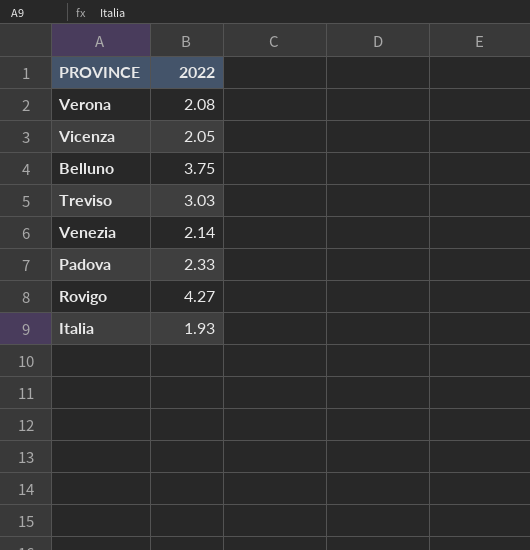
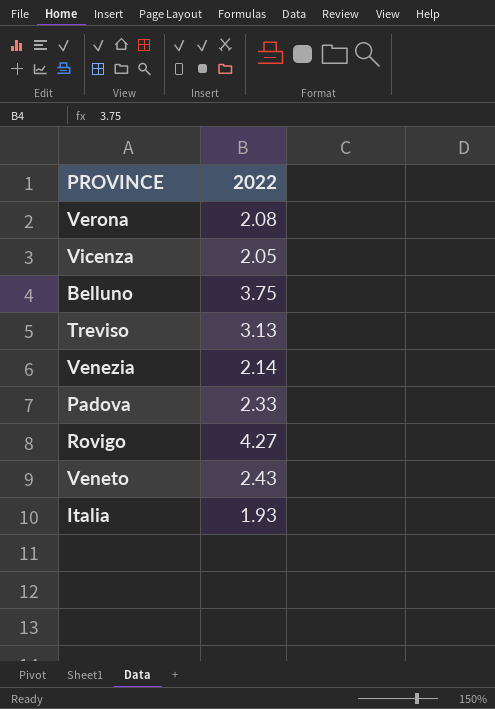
Treviso | 2022: 3.03 -> 3.13
row Veneto: none -> 2.43

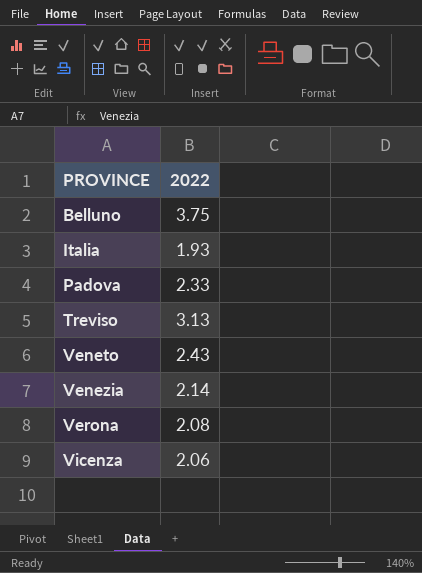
row order: none -> PROVINCE ascending
row Rovigo: 4.27 -> none
Vicenza | 2022: 2.05 -> 2.06

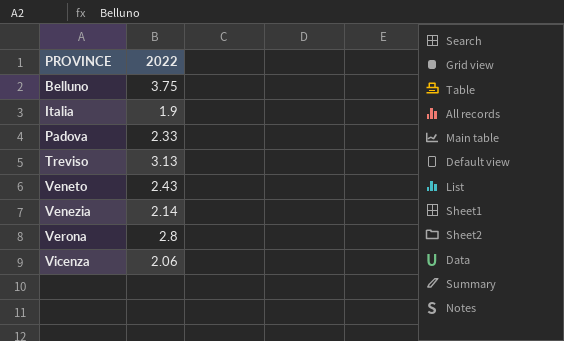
Italia | 2022: 1.93 -> 1.9
Verona | 2022: 2.08 -> 2.8

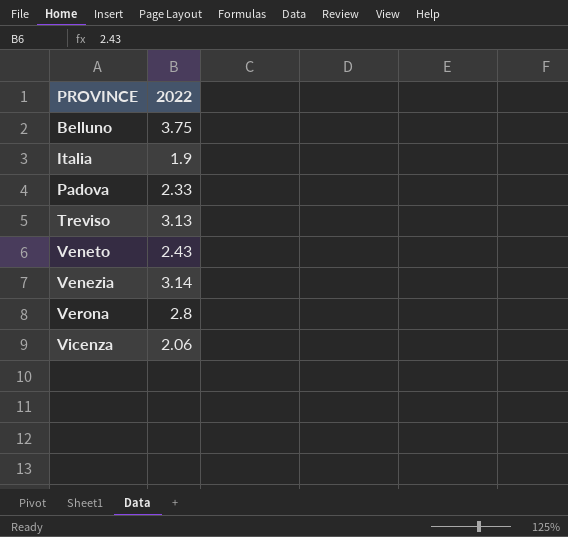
Venezia | 2022: 2.14 -> 3.14

